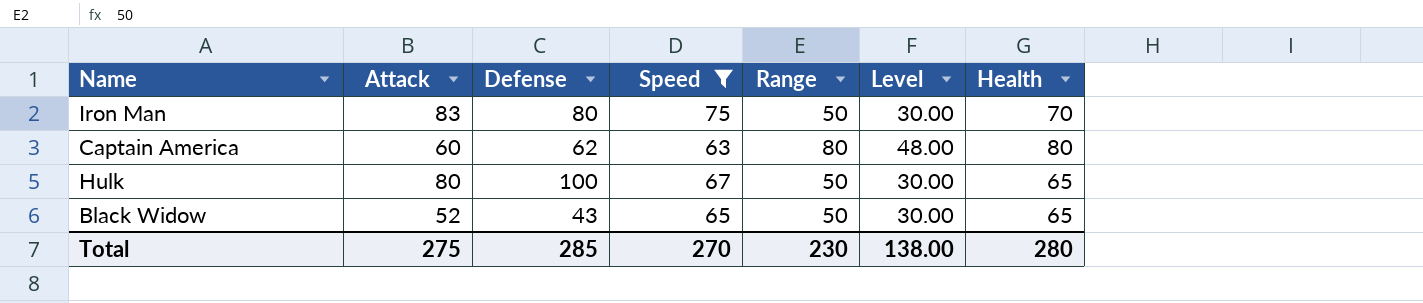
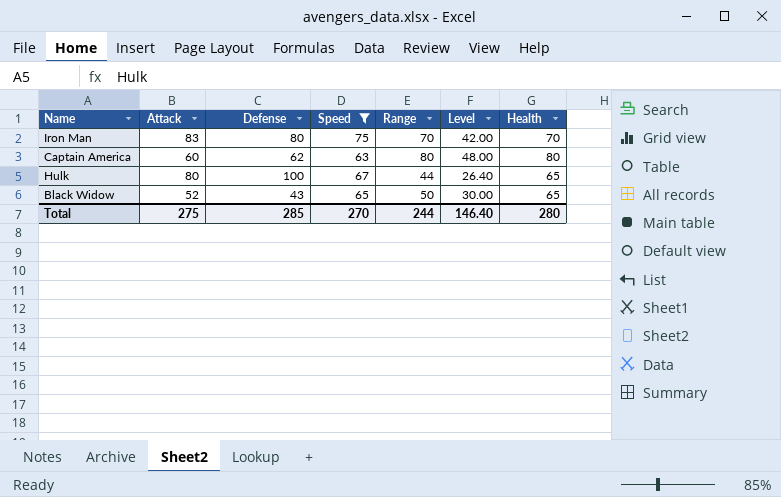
Iron Man | Range: 50 -> 70
Iron Man | Level: 30.00 -> 42.00
Hulk | Range: 50 -> 44
Hulk | Level: 30.00 -> 26.40
Total | Range: 230 -> 244
Total | Level: 138.00 -> 146.40

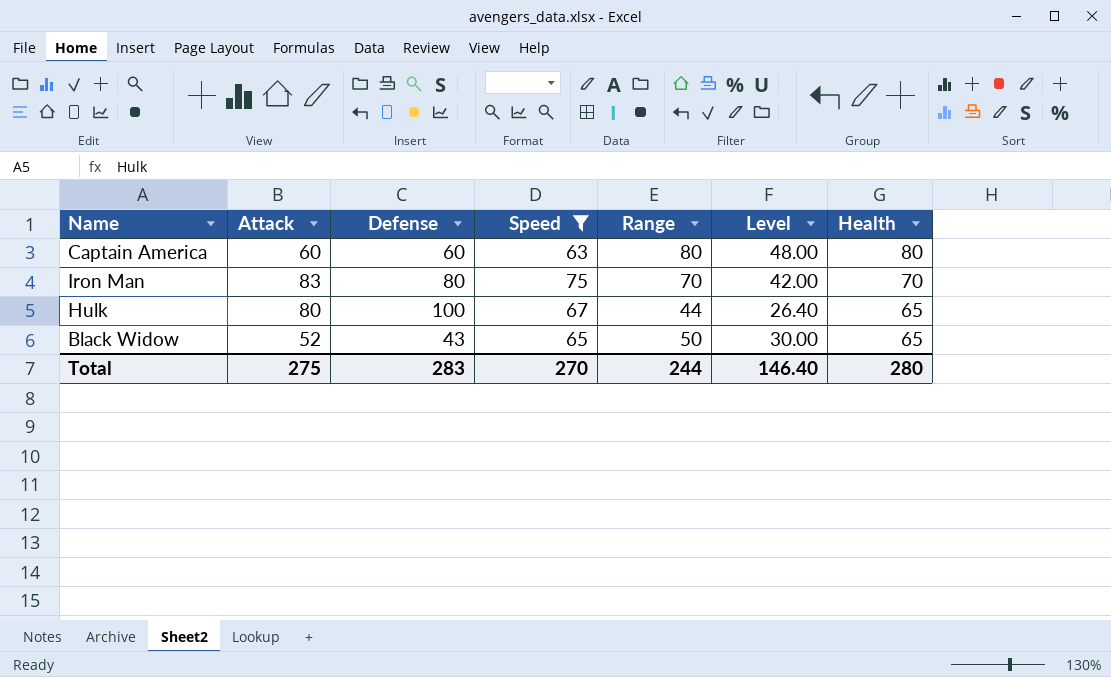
row order: none -> Health descending
Captain America | Defense: 62 -> 60
Total | Defense: 285 -> 283

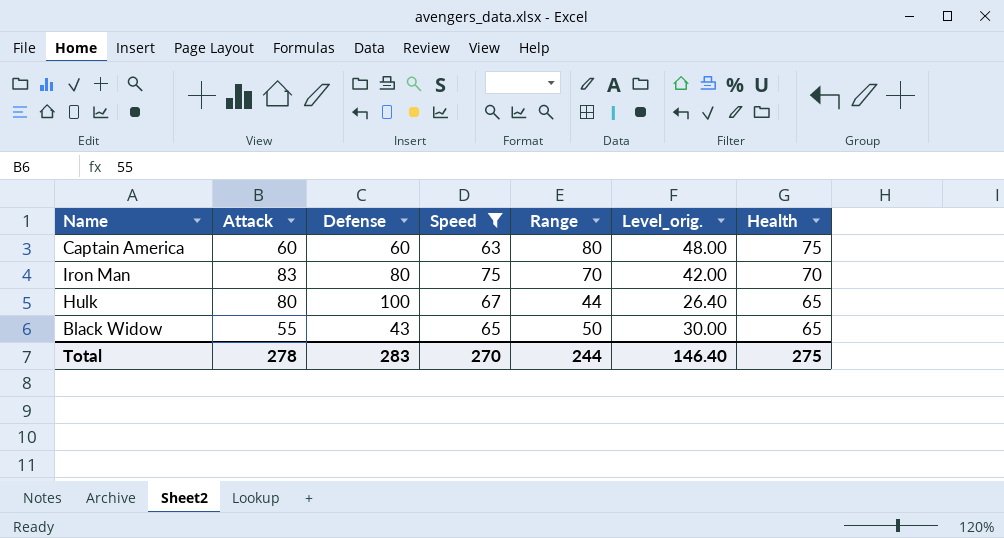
column name: Level -> Level_orig.
Captain America | Health: 80 -> 75
Black Widow | Attack: 52 -> 55
Total | Attack: 275 -> 278
Total | Health: 280 -> 275

